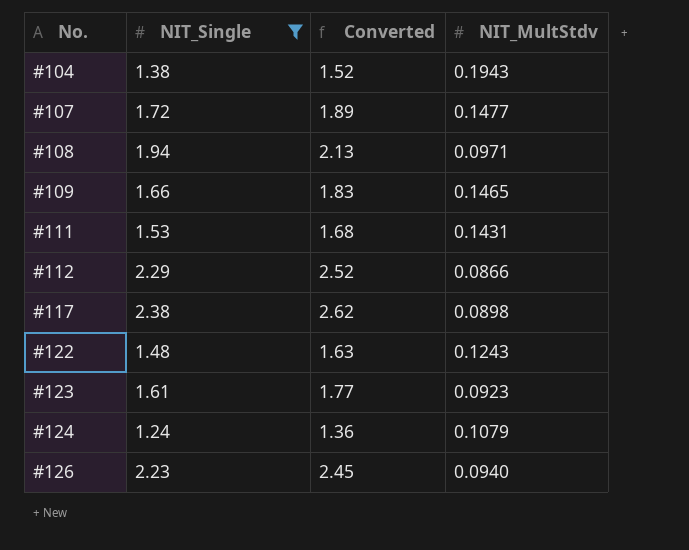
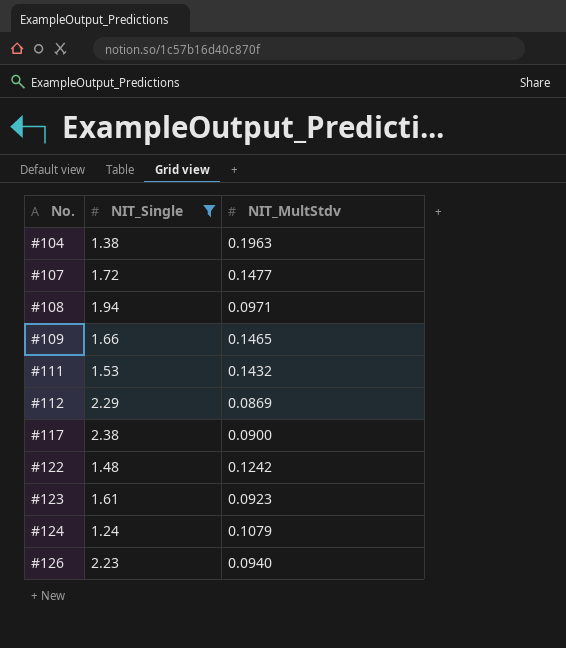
column Converted | formula: [NIT_Single] * 1.1 -> none
#104 | NIT_MultStdv: 0.1943 -> 0.1963
#111 | NIT_MultStdv: 0.1431 -> 0.1432
#112 | NIT_MultStdv: 0.0866 -> 0.0869
#117 | NIT_MultStdv: 0.0898 -> 0.0900
#122 | NIT_MultStdv: 0.1243 -> 0.1242

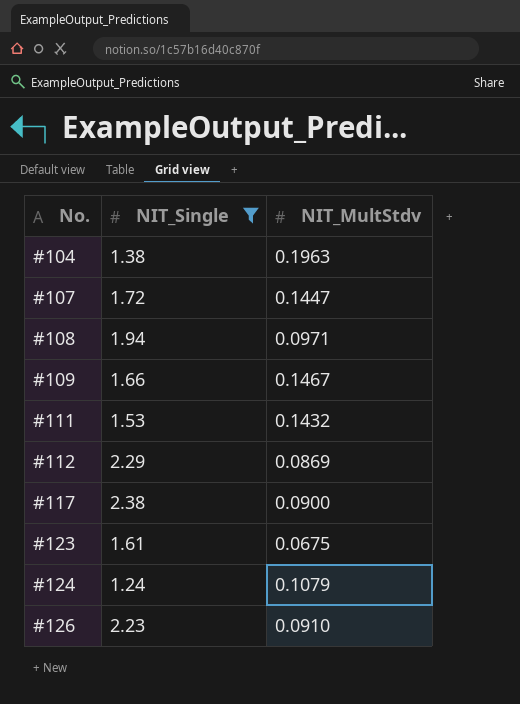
row #122: 1.48 | 0.1242 -> none
#107 | NIT_MultStdv: 0.1477 -> 0.1447
#109 | NIT_MultStdv: 0.1465 -> 0.1467
#123 | NIT_MultStdv: 0.0923 -> 0.0675
#126 | NIT_MultStdv: 0.0940 -> 0.0910

